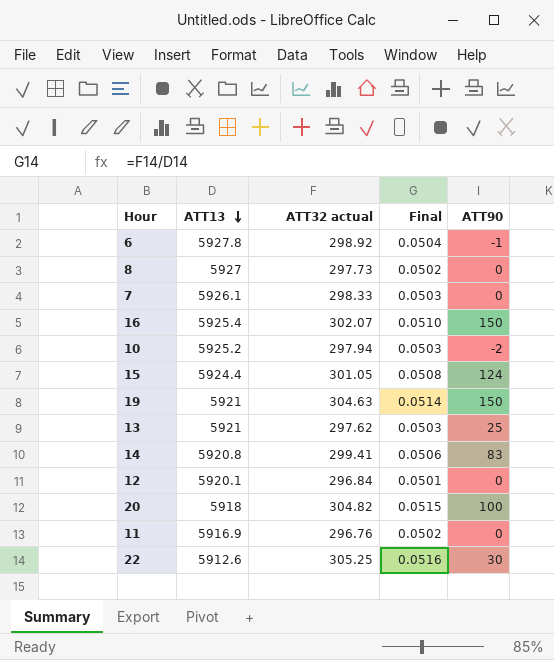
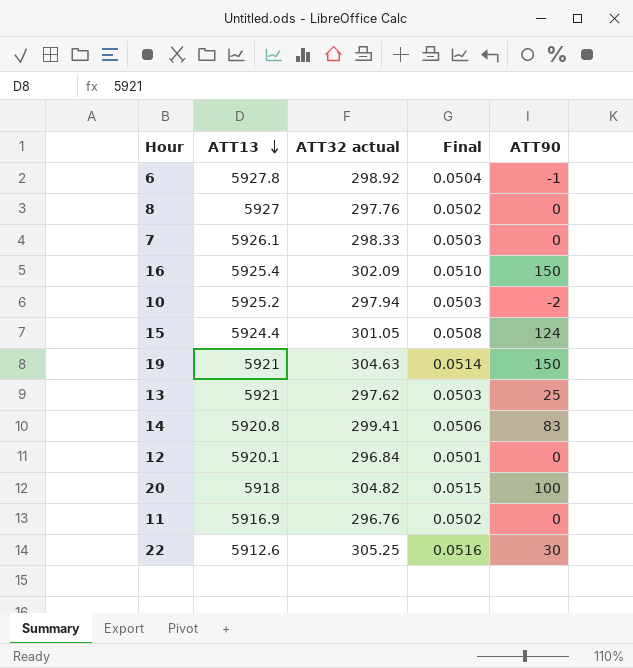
8 | ATT32 actual: 297.73 -> 297.76
16 | ATT32 actual: 302.07 -> 302.09

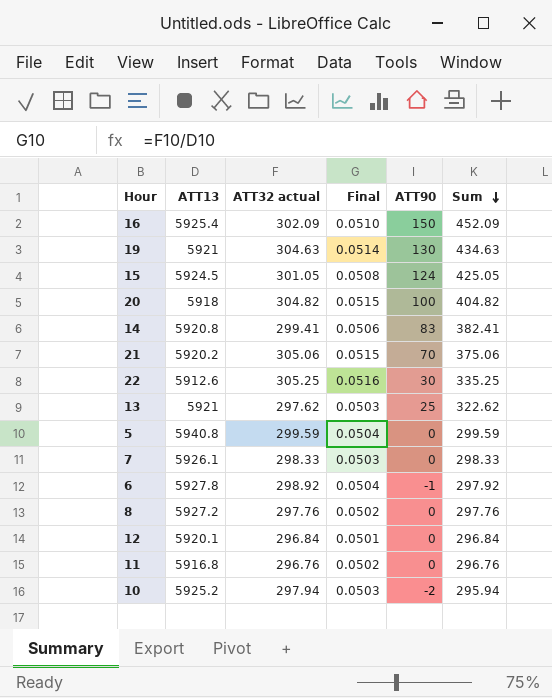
row order: ATT13 descending -> Sum descending
column Sum | formula: none -> [ATT32 actual] + [ATT90]
19 | ATT90: 150 -> 130
15 | ATT13: 5924.4 -> 5924.5
row 21: none -> 5920.2 | 305.06 | 0.0515 | 70 | 375.06
row 5: none -> 5940.8 | 299.59 | 0.0504 | 0 | 299.59
8 | ATT13: 5927 -> 5927.2
11 | ATT13: 5916.9 -> 5916.8

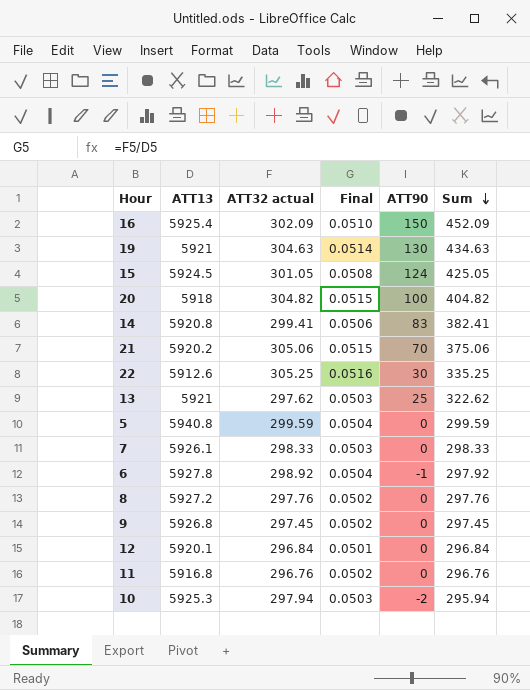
row 9: none -> 5926.8 | 297.45 | 0.0502 | 0 | 297.45
10 | ATT13: 5925.2 -> 5925.3

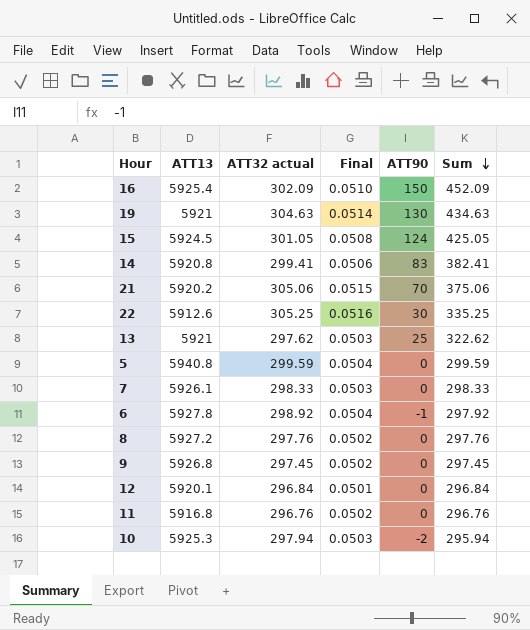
row 20: 5918 | 304.82 | 0.0515 | 100 | 404.82 -> none

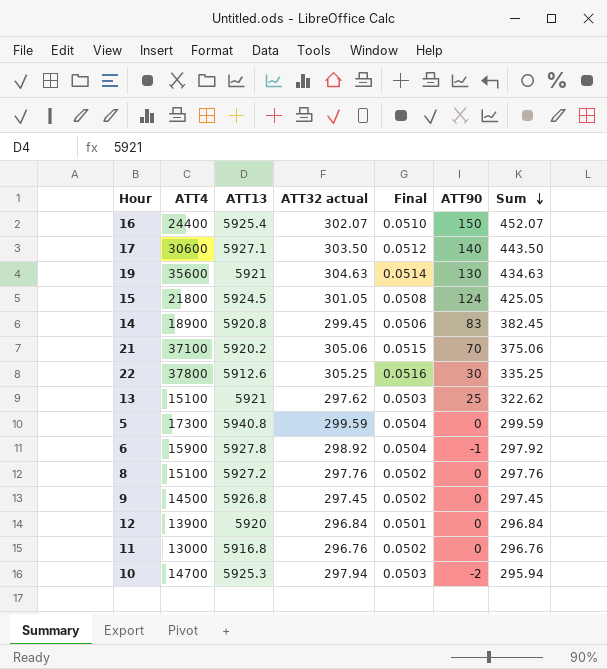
column ATT4 | position: none -> 2
row 7: 5926.1 | 298.33 | 0.0503 | 0 | 298.33 -> none
16 | ATT32 actual: 302.09 -> 302.07
16 | Sum: 452.09 -> 452.07
row 17: none -> 30600 | 5927.1 | 303.50 | 0.0512 | 140 | 443.50
14 | ATT32 actual: 299.41 -> 299.45
14 | Sum: 382.41 -> 382.45
12 | ATT13: 5920.1 -> 5920

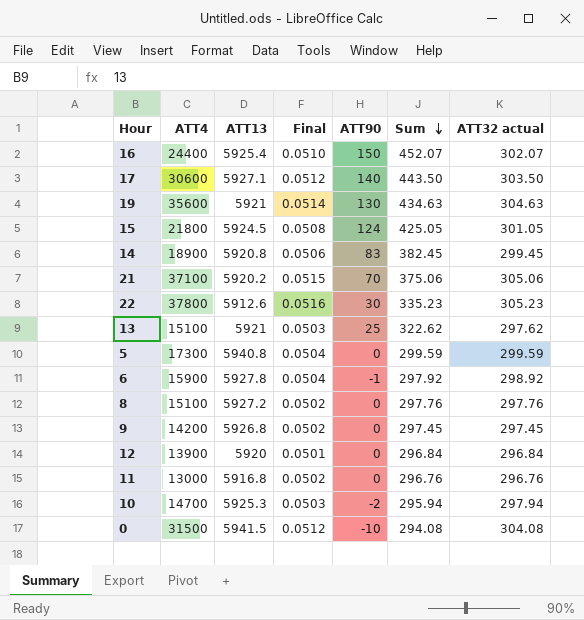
column ATT32 actual | position: 4 -> 7
22 | Sum: 335.25 -> 335.23
22 | ATT32 actual: 305.25 -> 305.23
9 | ATT4: 14500 -> 14200
row 0: none -> 31500 | 5941.5 | 0.0512 | -10 | 294.08 | 304.08

